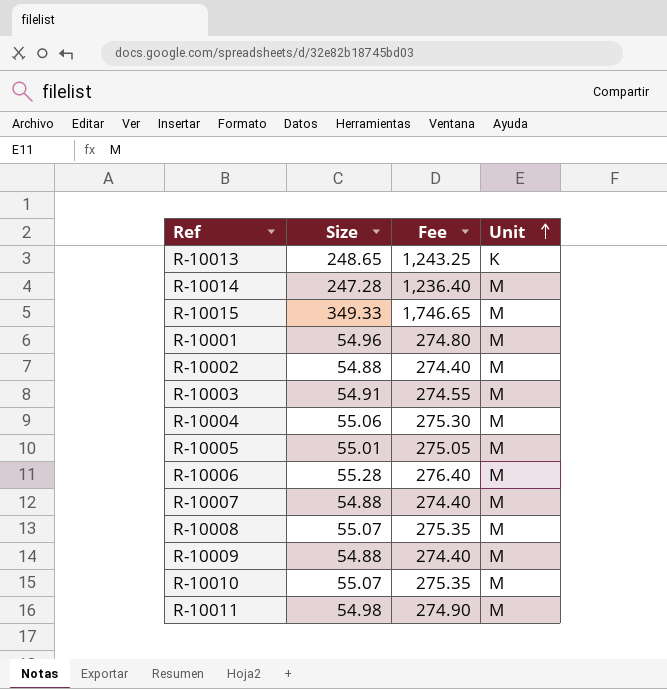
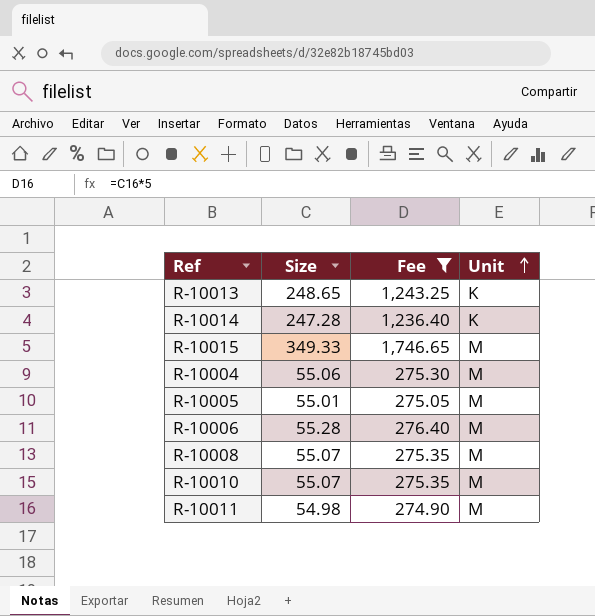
filter: none -> Fee >= 274.90
R-10014 | Unit: M -> K

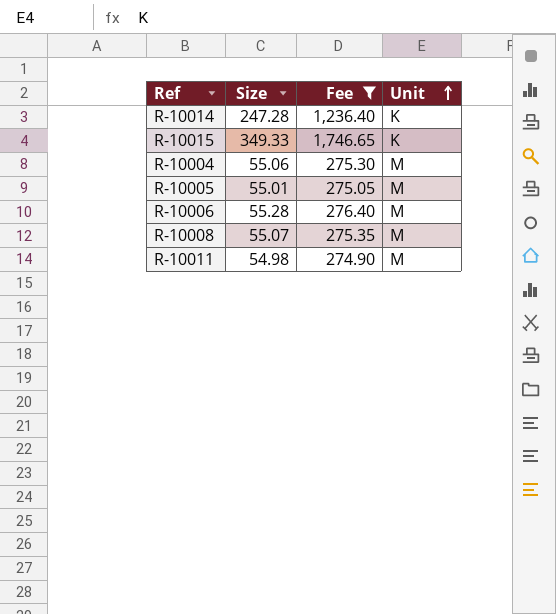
row R-10013: 248.65 | 1,243.25 | K -> none
row R-10010: 55.07 | 275.35 | M -> none
R-10015 | Unit: M -> K

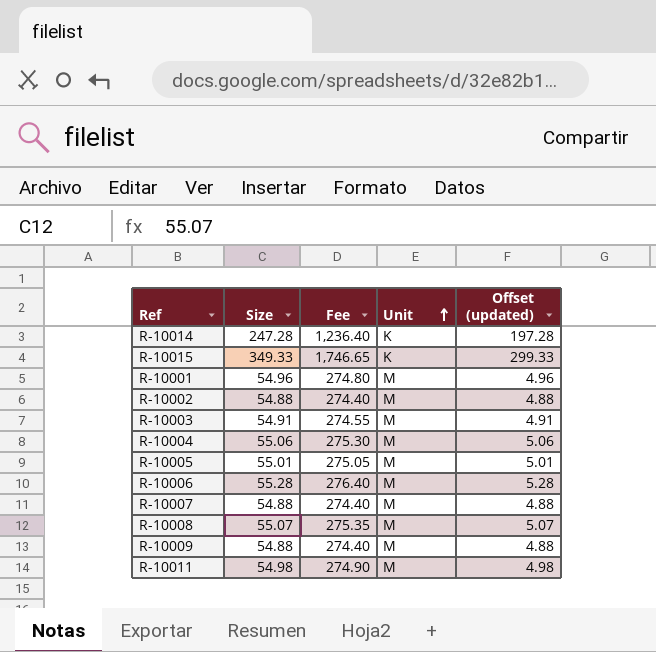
filter: Fee >= 274.90 -> none
column Offset (updated) | formula: none -> [Size] - 50

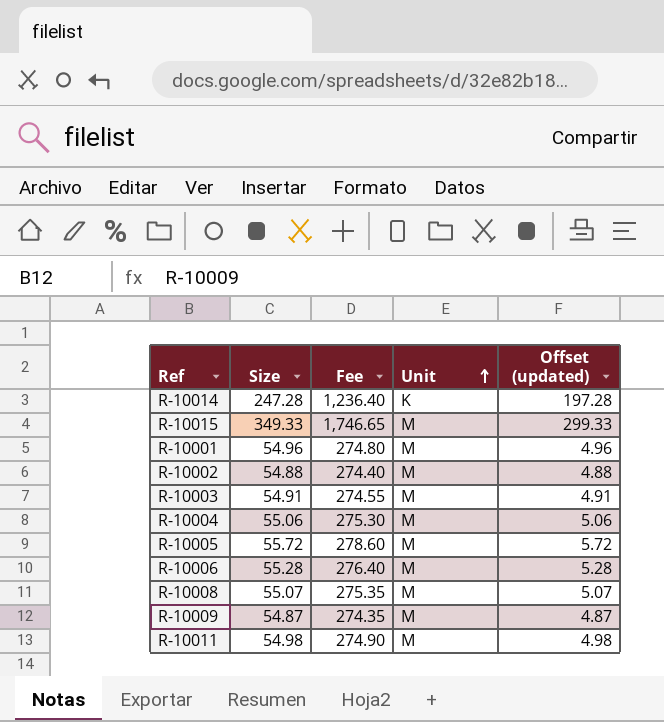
row R-10007: 54.88 | 274.40 | M | 4.88 -> none
R-10015 | Unit: K -> M
R-10005 | Size: 55.01 -> 55.72
R-10005 | Fee: 275.05 -> 278.60
R-10005 | Offset (updated): 5.01 -> 5.72
R-10009 | Size: 54.88 -> 54.87
R-10009 | Fee: 274.40 -> 274.35
R-10009 | Offset (updated): 4.88 -> 4.87

